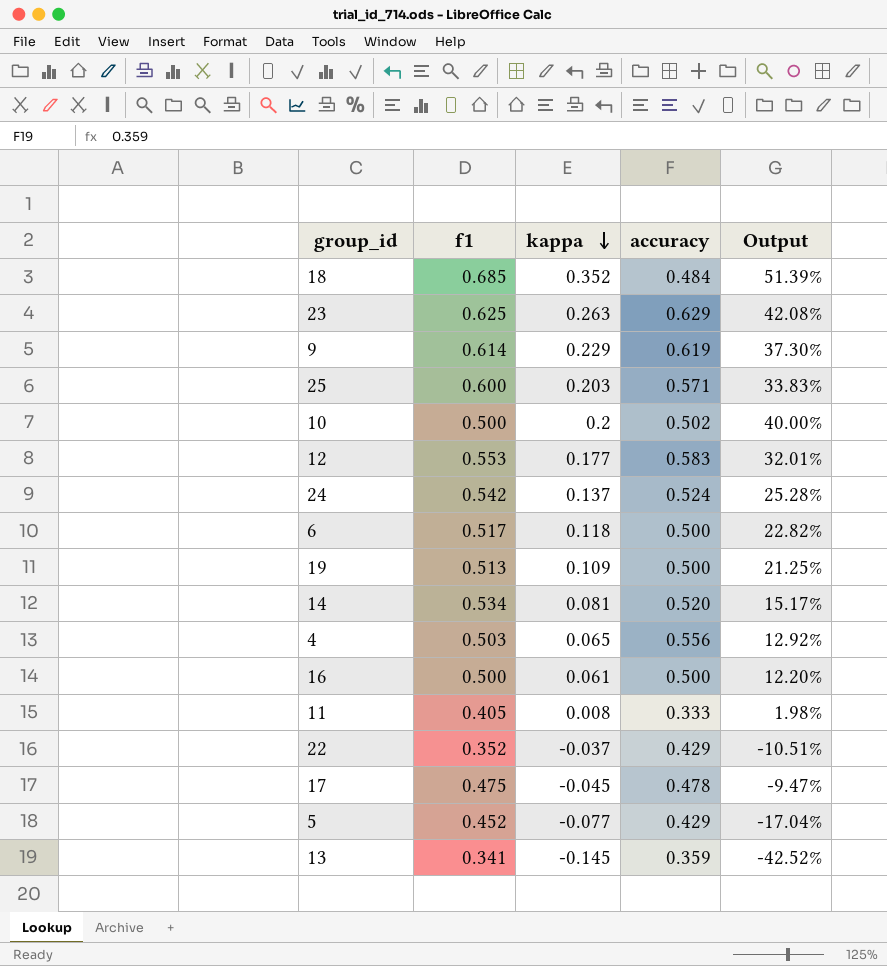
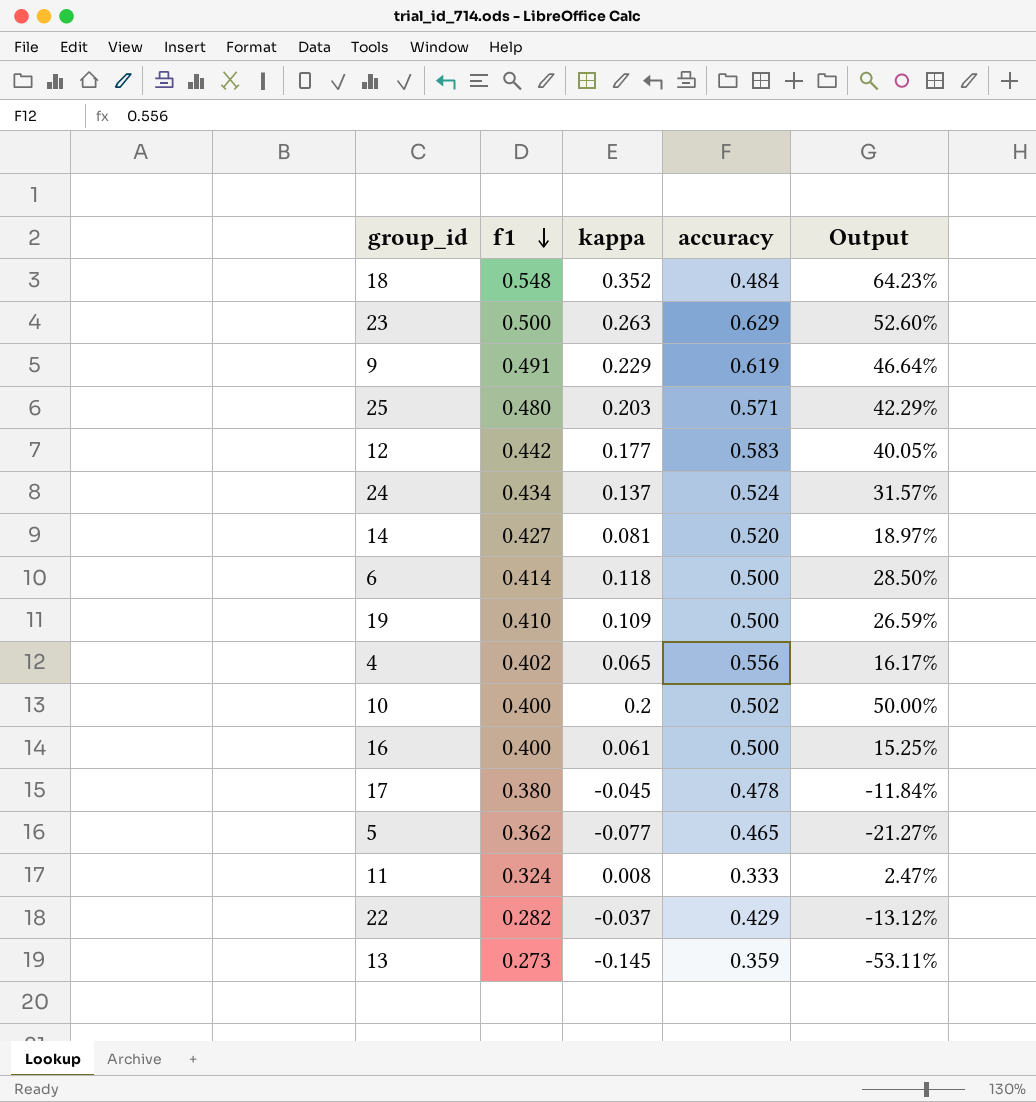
row order: kappa descending -> f1 descending
18 | f1: 0.685 -> 0.548
18 | Output: 51.39% -> 64.23%
23 | f1: 0.625 -> 0.500
23 | Output: 42.08% -> 52.60%
9 | f1: 0.614 -> 0.491
9 | Output: 37.30% -> 46.64%
25 | f1: 0.600 -> 0.480
25 | Output: 33.83% -> 42.29%
12 | f1: 0.553 -> 0.442
12 | Output: 32.01% -> 40.05%
24 | f1: 0.542 -> 0.434
24 | Output: 25.28% -> 31.57%
14 | f1: 0.534 -> 0.427
14 | Output: 15.17% -> 18.97%
6 | f1: 0.517 -> 0.414
6 | Output: 22.82% -> 28.50%
19 | f1: 0.513 -> 0.410
19 | Output: 21.25% -> 26.59%
4 | f1: 0.503 -> 0.402
4 | Output: 12.92% -> 16.17%
10 | f1: 0.500 -> 0.400
10 | Output: 40.00% -> 50.00%
16 | f1: 0.500 -> 0.400
16 | Output: 12.20% -> 15.25%
17 | f1: 0.475 -> 0.380
17 | Output: -9.47% -> -11.84%
5 | f1: 0.452 -> 0.362
5 | accuracy: 0.429 -> 0.465
5 | Output: -17.04% -> -21.27%
11 | f1: 0.405 -> 0.324
11 | Output: 1.98% -> 2.47%
22 | f1: 0.352 -> 0.282
22 | Output: -10.51% -> -13.12%
13 | f1: 0.341 -> 0.273
13 | Output: -42.52% -> -53.11%

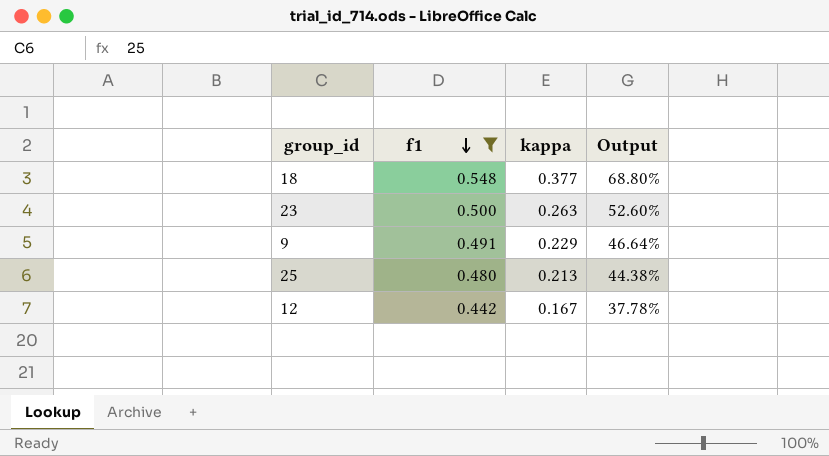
filter: none -> f1 >= 0.442
column accuracy | position: 4 -> none
18 | kappa: 0.352 -> 0.377
18 | Output: 64.23% -> 68.80%
25 | kappa: 0.203 -> 0.213
25 | Output: 42.29% -> 44.38%
12 | kappa: 0.177 -> 0.167
12 | Output: 40.05% -> 37.78%

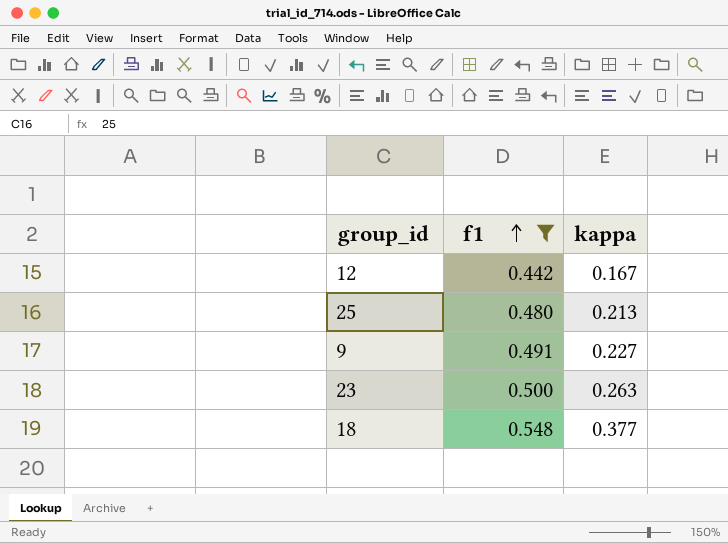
row order: f1 descending -> f1 ascending
column Output | formula: [kappa] / [f1] -> none
9 | kappa: 0.229 -> 0.227

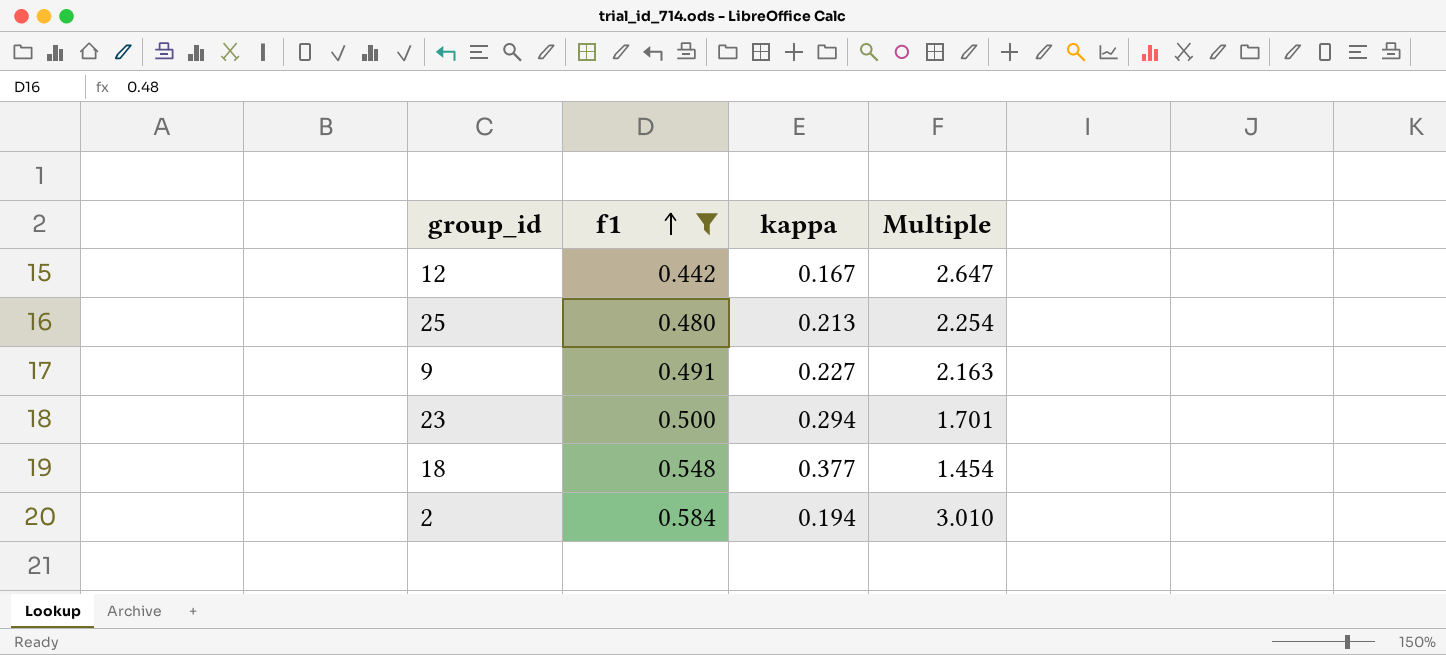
column Multiple | formula: none -> [f1] / [kappa]
23 | kappa: 0.263 -> 0.294
row 2: none -> 0.584 | 0.194 | 3.010

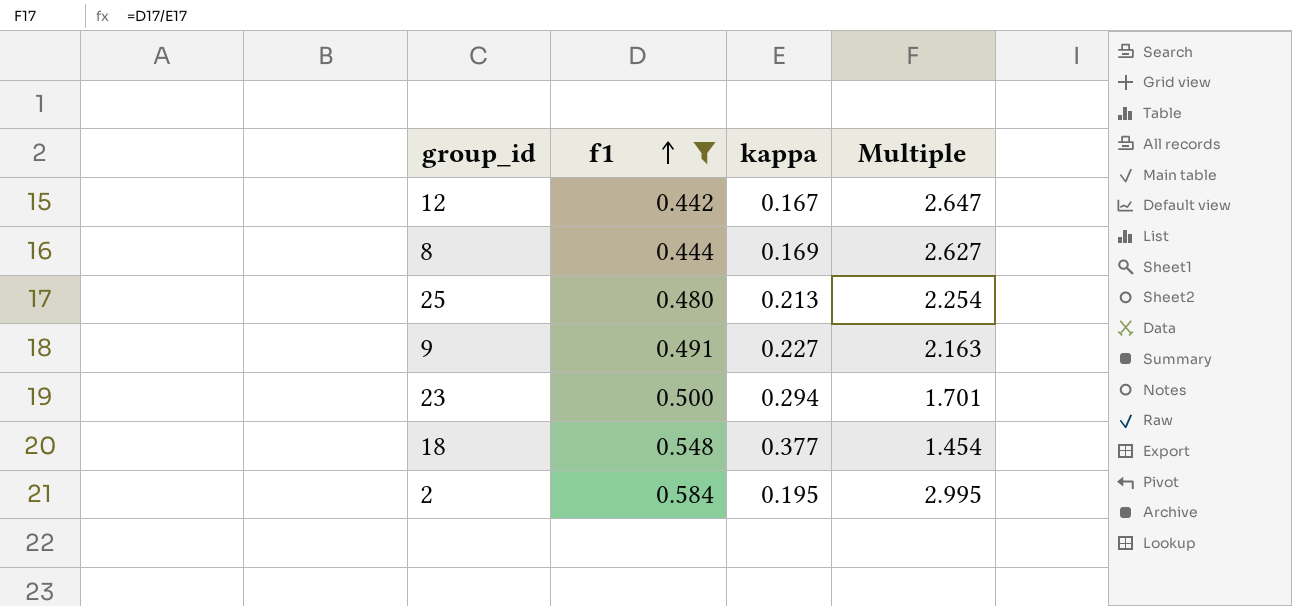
row 8: none -> 0.444 | 0.169 | 2.627
2 | kappa: 0.194 -> 0.195
2 | Multiple: 3.010 -> 2.995

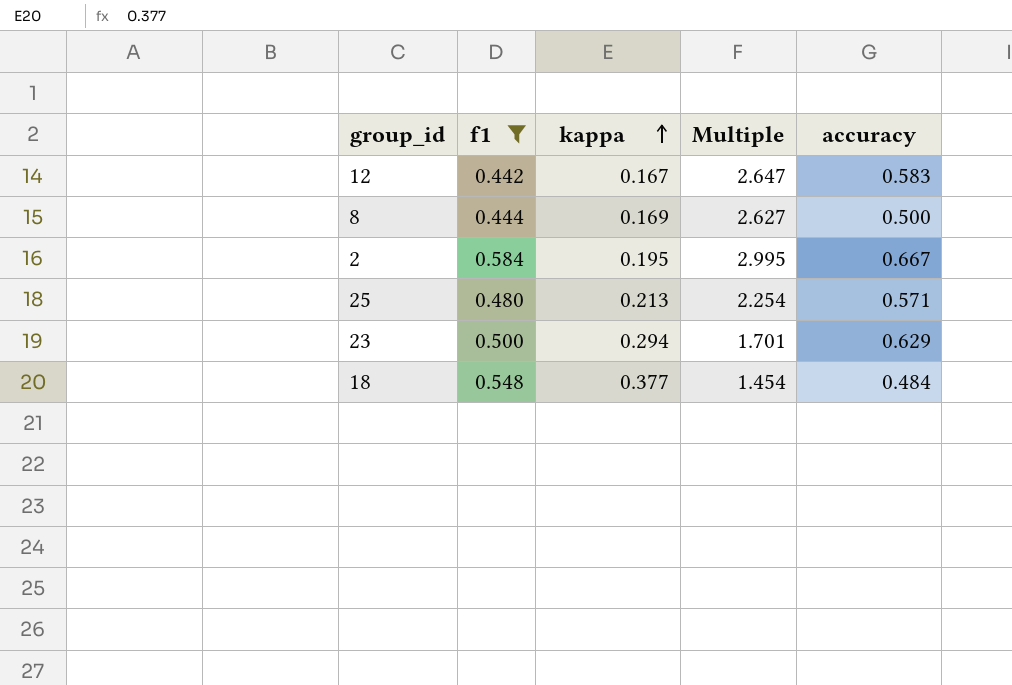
row order: f1 ascending -> kappa ascending
column accuracy | position: none -> 5
row 9: 0.491 | 0.227 | 2.163 -> none

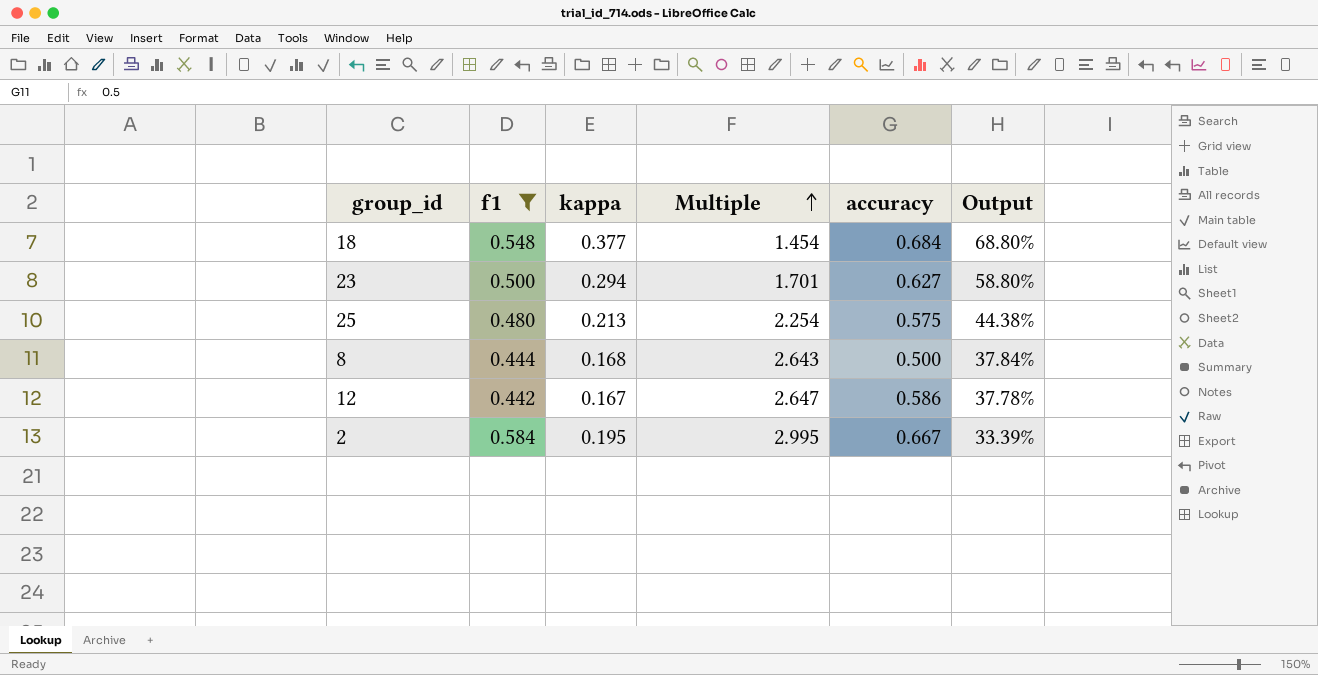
row order: kappa ascending -> Multiple ascending
column Output | formula: none -> [kappa] / [f1]
18 | accuracy: 0.484 -> 0.684
23 | accuracy: 0.629 -> 0.627
25 | accuracy: 0.571 -> 0.575
8 | kappa: 0.169 -> 0.168
8 | Multiple: 2.627 -> 2.643
12 | accuracy: 0.583 -> 0.586

